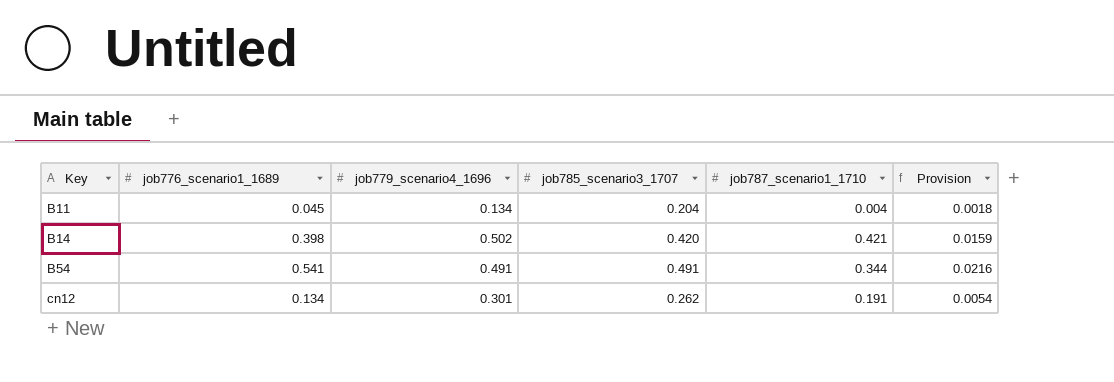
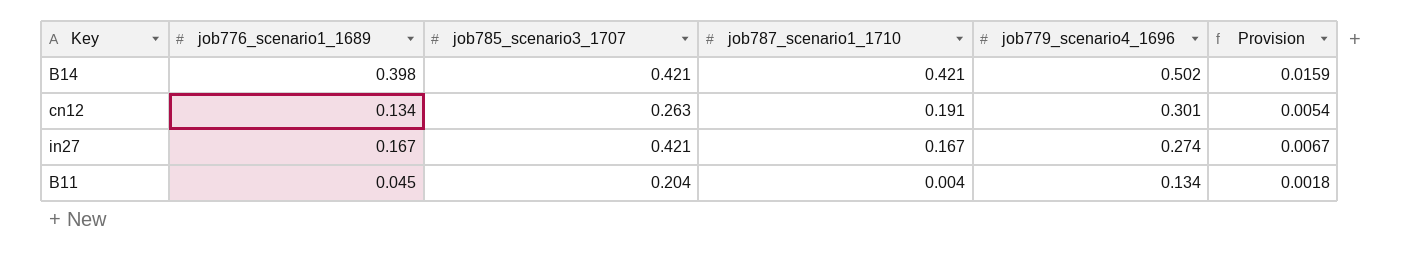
row order: Key ascending -> job787_scenario1_1710 descending
column job779_scenario4_1696 | position: 3 -> 5
row B54: 0.541 | 0.491 | 0.491 | 0.344 | 0.0216 -> none
B14 | job785_scenario3_1707: 0.420 -> 0.421
cn12 | job785_scenario3_1707: 0.262 -> 0.263
row in27: none -> 0.167 | 0.421 | 0.167 | 0.274 | 0.0067

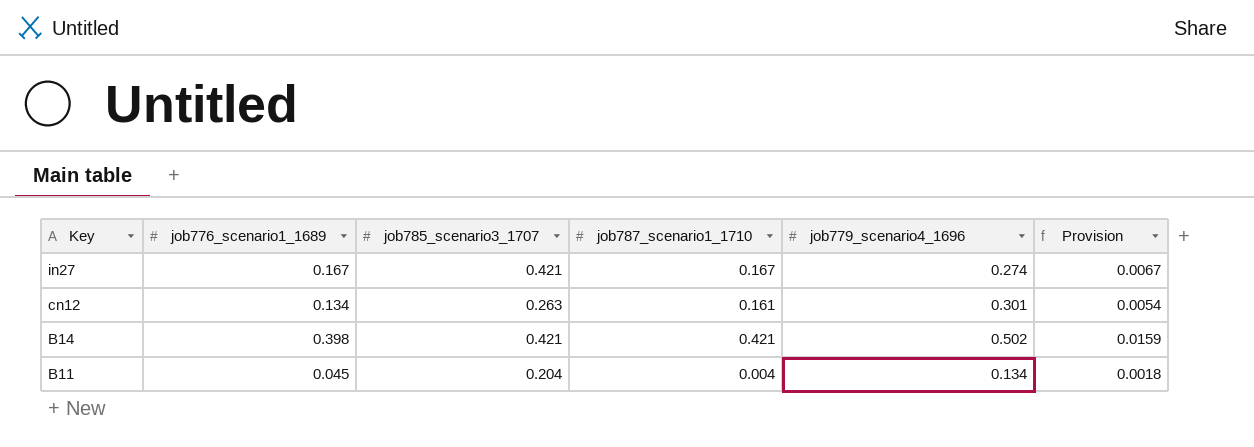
row order: job787_scenario1_1710 descending -> Key descending
cn12 | job787_scenario1_1710: 0.191 -> 0.161

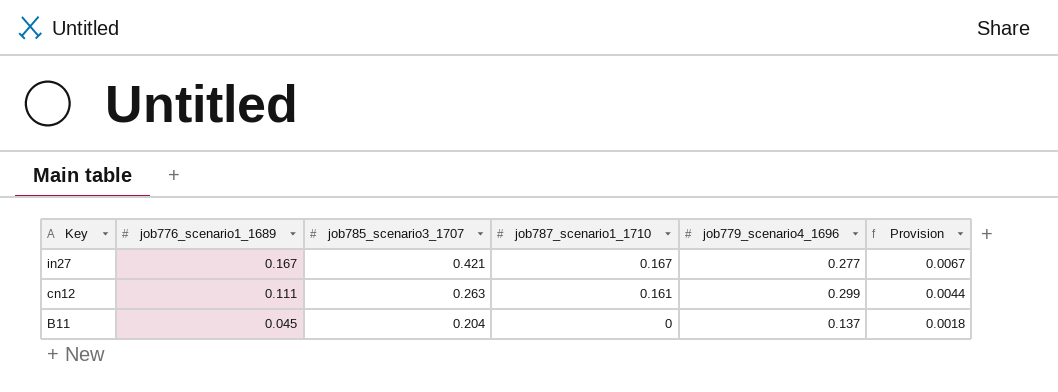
row B14: 0.398 | 0.421 | 0.421 | 0.502 | 0.0159 -> none
in27 | job779_scenario4_1696: 0.274 -> 0.277
cn12 | job776_scenario1_1689: 0.134 -> 0.111
cn12 | job779_scenario4_1696: 0.301 -> 0.299
cn12 | Provision: 0.0054 -> 0.0044
B11 | job787_scenario1_1710: 0.004 -> 0
B11 | job779_scenario4_1696: 0.134 -> 0.137

